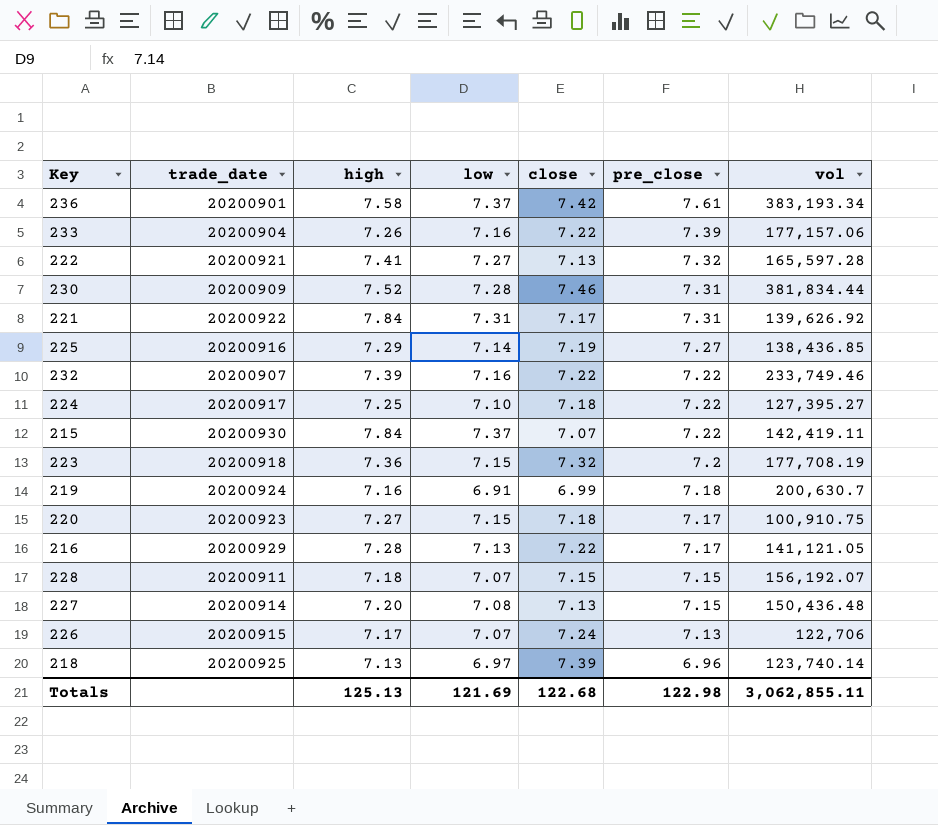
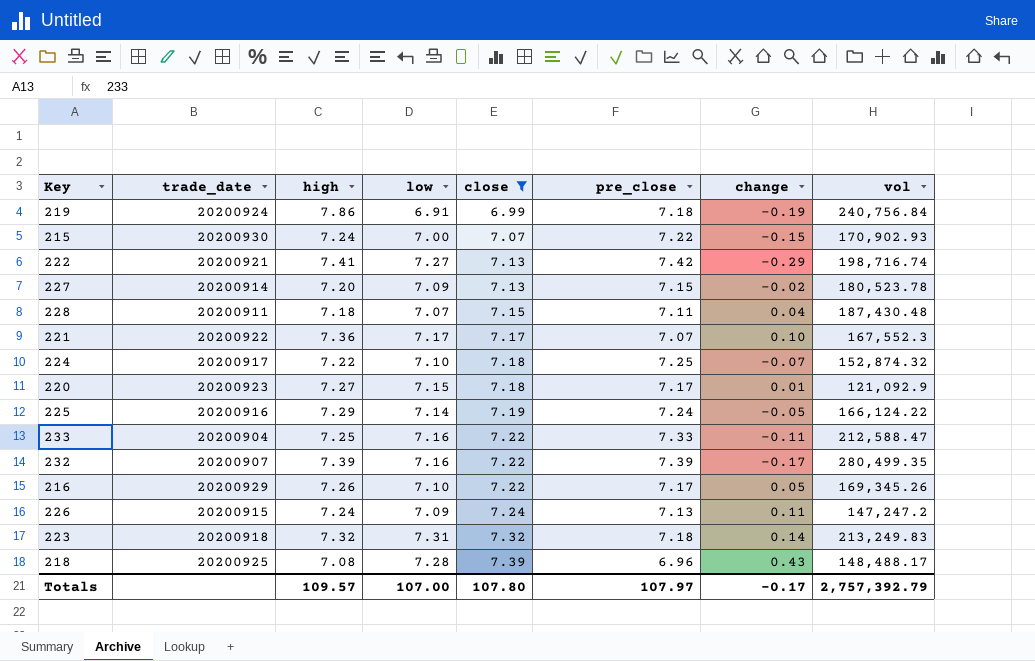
filter: none -> close <= 7.39
row order: pre_close descending -> close ascending
column change | formula: none -> [close] - [pre_close]
219 | high: 7.16 -> 7.86
219 | vol: 200,630.7 -> 240,756.84
215 | high: 7.84 -> 7.24
215 | low: 7.37 -> 7.00
215 | vol: 142,419.11 -> 170,902.93
222 | pre_close: 7.32 -> 7.42
222 | vol: 165,597.28 -> 198,716.74
227 | low: 7.08 -> 7.09
227 | vol: 150,436.48 -> 180,523.78
228 | pre_close: 7.15 -> 7.11
228 | vol: 156,192.07 -> 187,430.48
221 | high: 7.84 -> 7.36
221 | low: 7.31 -> 7.17
221 | pre_close: 7.31 -> 7.07
221 | vol: 139,626.92 -> 167,552.3
224 | high: 7.25 -> 7.22
224 | pre_close: 7.22 -> 7.25
224 | vol: 127,395.27 -> 152,874.32
220 | vol: 100,910.75 -> 121,092.9
225 | pre_close: 7.27 -> 7.24
225 | vol: 138,436.85 -> 166,124.22
233 | high: 7.26 -> 7.25
233 | pre_close: 7.39 -> 7.33
233 | vol: 177,157.06 -> 212,588.47
232 | pre_close: 7.22 -> 7.39
232 | vol: 233,749.46 -> 280,499.35
216 | high: 7.28 -> 7.26
216 | low: 7.13 -> 7.10
216 | vol: 141,121.05 -> 169,345.26
226 | high: 7.17 -> 7.24
226 | low: 7.07 -> 7.09
226 | vol: 122,706 -> 147,247.2
223 | high: 7.36 -> 7.32
223 | low: 7.15 -> 7.31
223 | pre_close: 7.2 -> 7.18
223 | vol: 177,708.19 -> 213,249.83
218 | high: 7.13 -> 7.08
218 | low: 6.97 -> 7.28
218 | vol: 123,740.14 -> 148,488.17
Totals | high: 125.13 -> 109.57
Totals | low: 121.69 -> 107.00
Totals | close: 122.68 -> 107.80
Totals | pre_close: 122.98 -> 107.97
Totals | vol: 3,062,855.11 -> 2,757,392.79

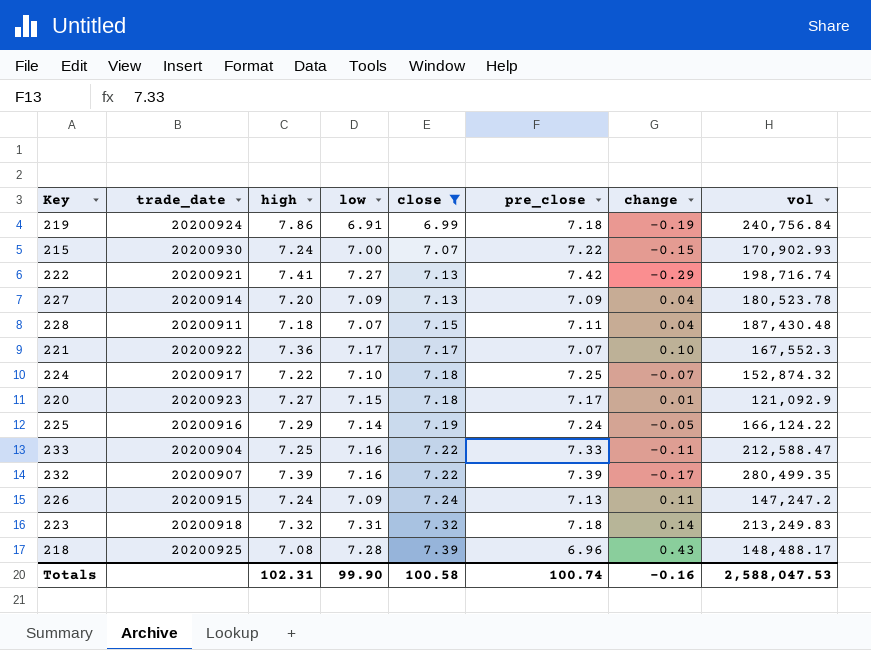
row 216: 20200929 | 7.26 | 7.10 | 7.22 | 7.17 | 0.05 | 169,345.26 -> none
227 | pre_close: 7.15 -> 7.09
227 | change: -0.02 -> 0.04
Totals | high: 109.57 -> 102.31
Totals | low: 107.00 -> 99.90
Totals | close: 107.80 -> 100.58
Totals | pre_close: 107.97 -> 100.74
Totals | change: -0.17 -> -0.16
Totals | vol: 2,757,392.79 -> 2,588,047.53

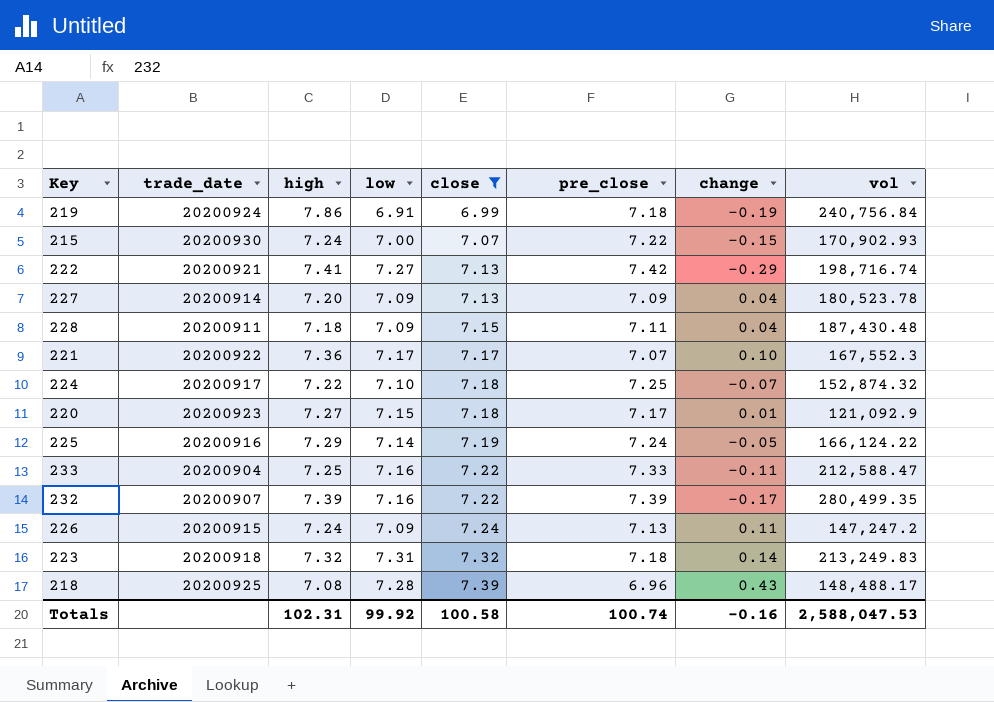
228 | low: 7.07 -> 7.09
Totals | low: 99.90 -> 99.92

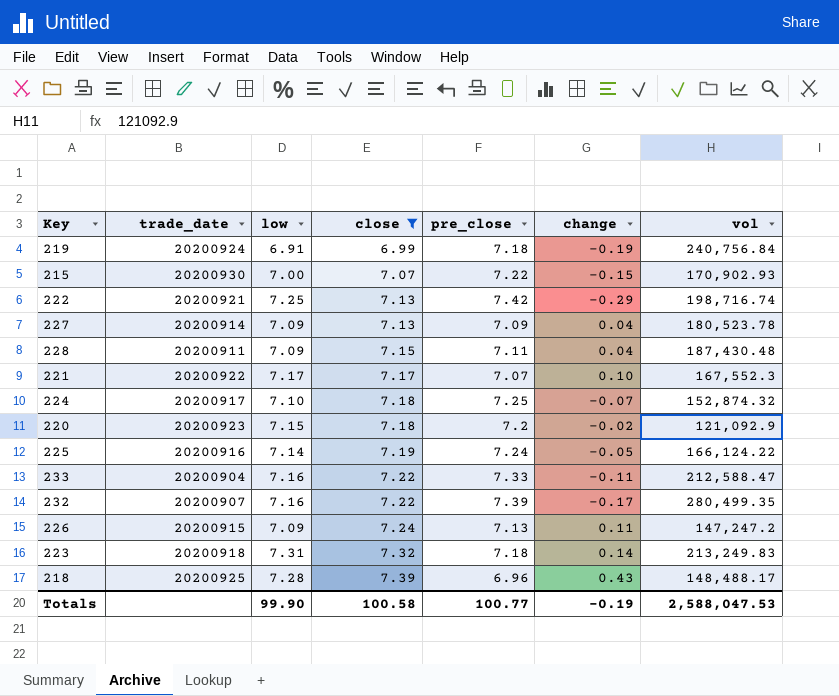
column high | position: 3 -> none
222 | low: 7.27 -> 7.25
220 | pre_close: 7.17 -> 7.2
220 | change: 0.01 -> -0.02
Totals | low: 99.92 -> 99.90
Totals | pre_close: 100.74 -> 100.77
Totals | change: -0.16 -> -0.19

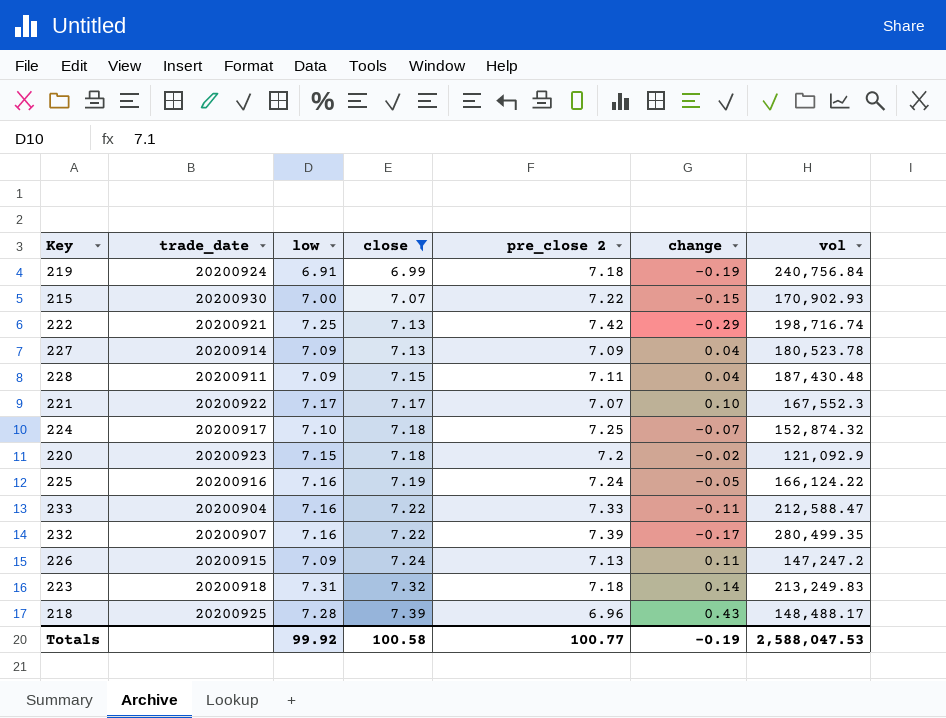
column name: pre_close -> pre_close 2
225 | low: 7.14 -> 7.16
Totals | low: 99.90 -> 99.92

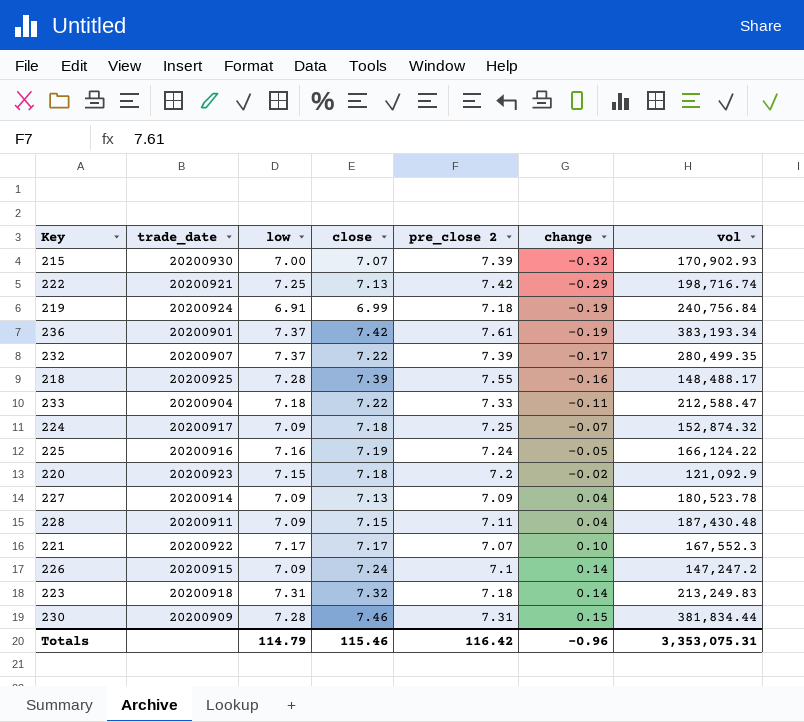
filter: close <= 7.39 -> none
row order: close ascending -> change ascending
215 | pre_close 2: 7.22 -> 7.39
215 | change: -0.15 -> -0.32
232 | low: 7.16 -> 7.37
218 | pre_close 2: 6.96 -> 7.55
218 | change: 0.43 -> -0.16
233 | low: 7.16 -> 7.18
224 | low: 7.10 -> 7.09
226 | pre_close 2: 7.13 -> 7.1
226 | change: 0.11 -> 0.14
Totals | low: 99.92 -> 114.79
Totals | close: 100.58 -> 115.46
Totals | pre_close 2: 100.77 -> 116.42
Totals | change: -0.19 -> -0.96
Totals | vol: 2,588,047.53 -> 3,353,075.31

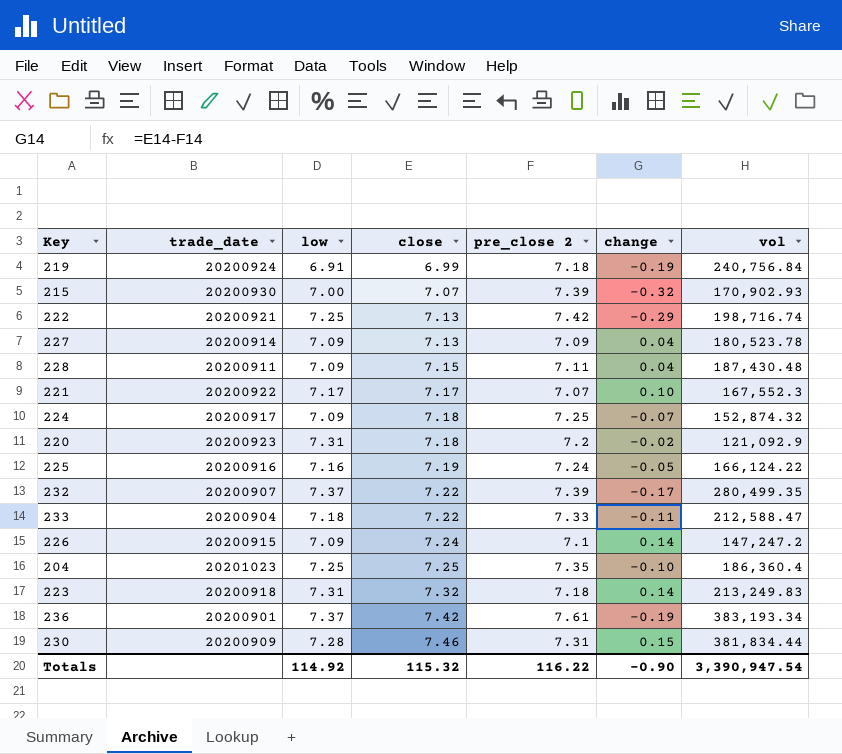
row order: change ascending -> close ascending
row 218: 20200925 | 7.28 | 7.39 | 7.55 | -0.16 | 148,488.17 -> none
220 | low: 7.15 -> 7.31
row 204: none -> 20201023 | 7.25 | 7.25 | 7.35 | -0.10 | 186,360.4
Totals | low: 114.79 -> 114.92
Totals | close: 115.46 -> 115.32
Totals | pre_close 2: 116.42 -> 116.22
Totals | change: -0.96 -> -0.90
Totals | vol: 3,353,075.31 -> 3,390,947.54

